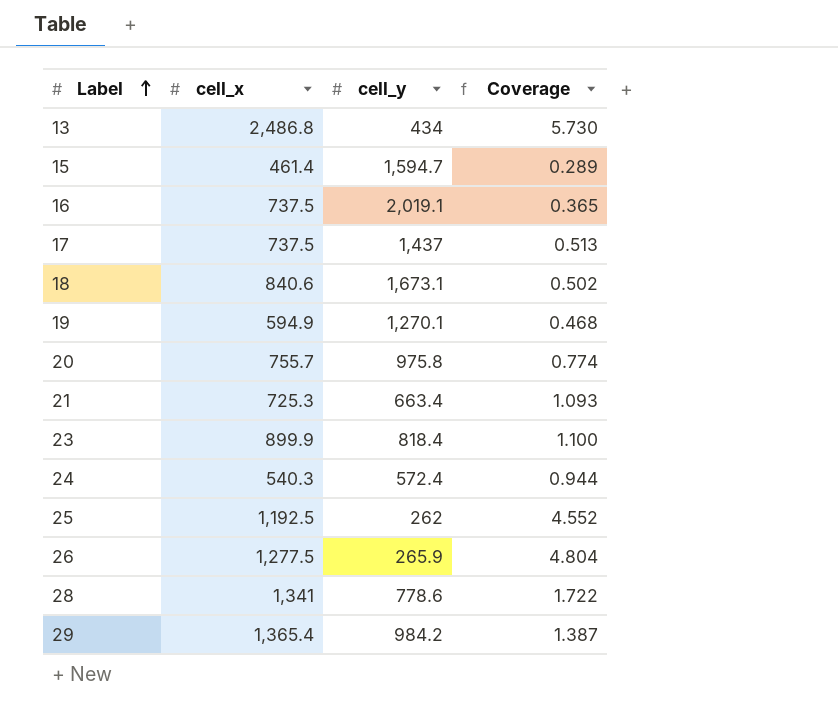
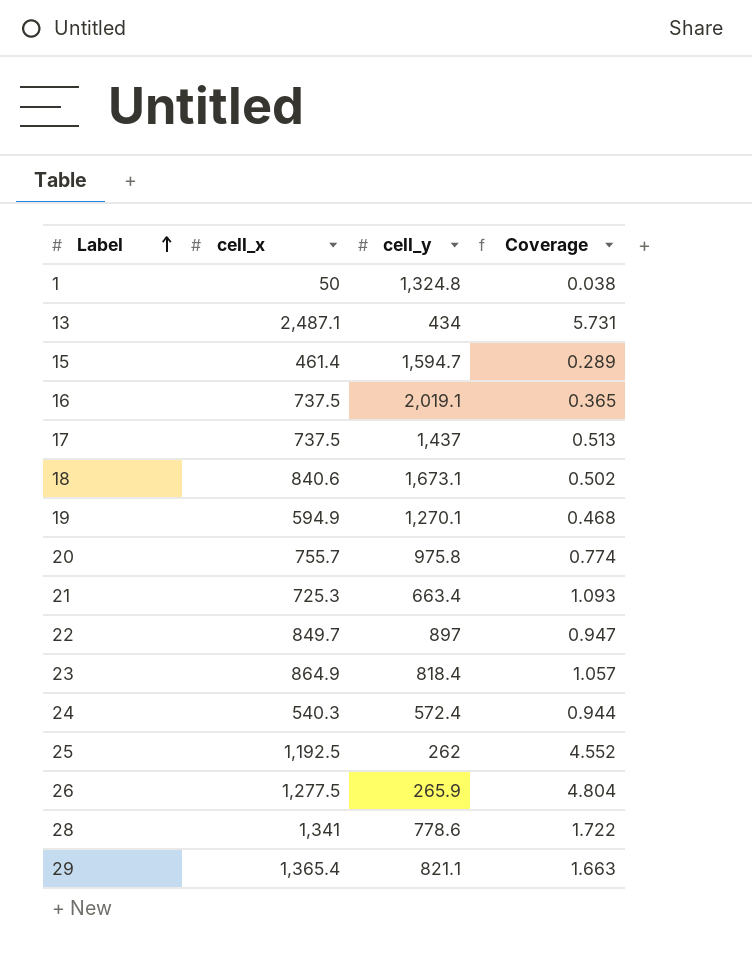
row 1: none -> 50 | 1,324.8 | 0.038
13 | cell_x: 2,486.8 -> 2,487.1
13 | Coverage: 5.730 -> 5.731
row 22: none -> 849.7 | 897 | 0.947
23 | cell_x: 899.9 -> 864.9
23 | Coverage: 1.100 -> 1.057
29 | cell_y: 984.2 -> 821.1
29 | Coverage: 1.387 -> 1.663

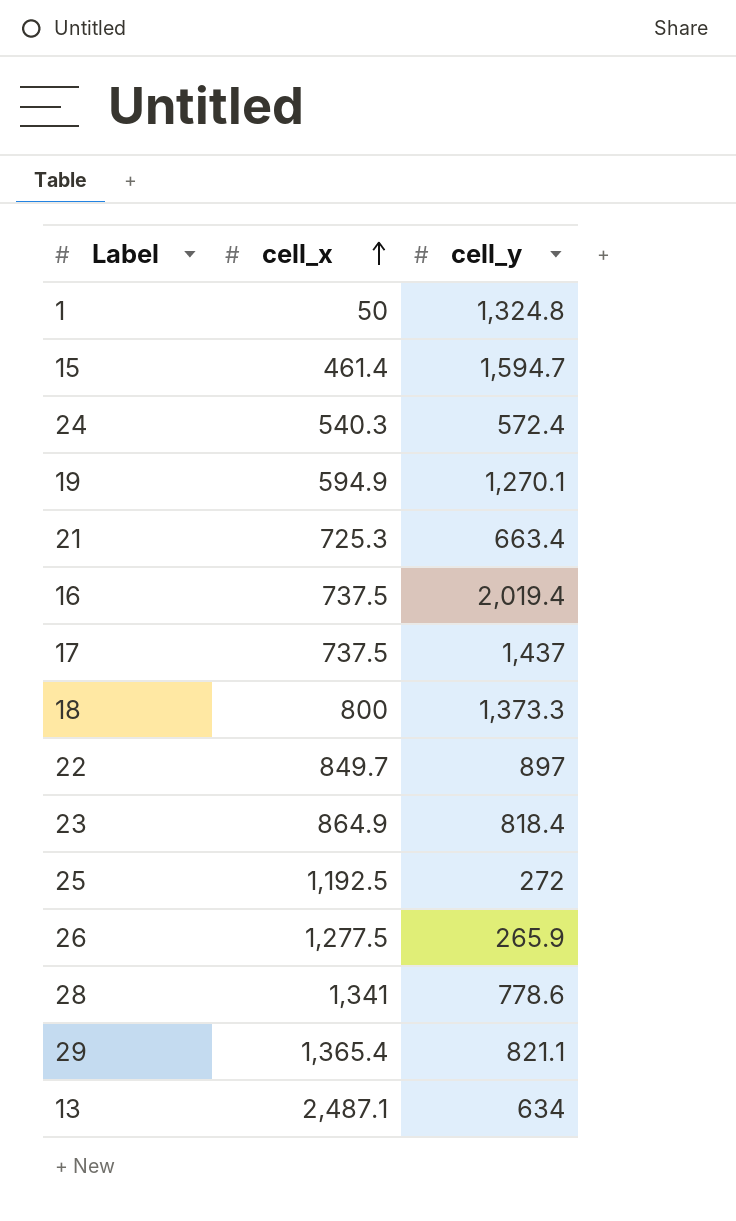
row order: Label ascending -> cell_x ascending
column Coverage | formula: [cell_x] / [cell_y] -> none
row 20: 755.7 | 975.8 | 0.774 -> none
16 | cell_y: 2,019.1 -> 2,019.4
18 | cell_x: 840.6 -> 800
18 | cell_y: 1,673.1 -> 1,373.3
25 | cell_y: 262 -> 272
13 | cell_y: 434 -> 634

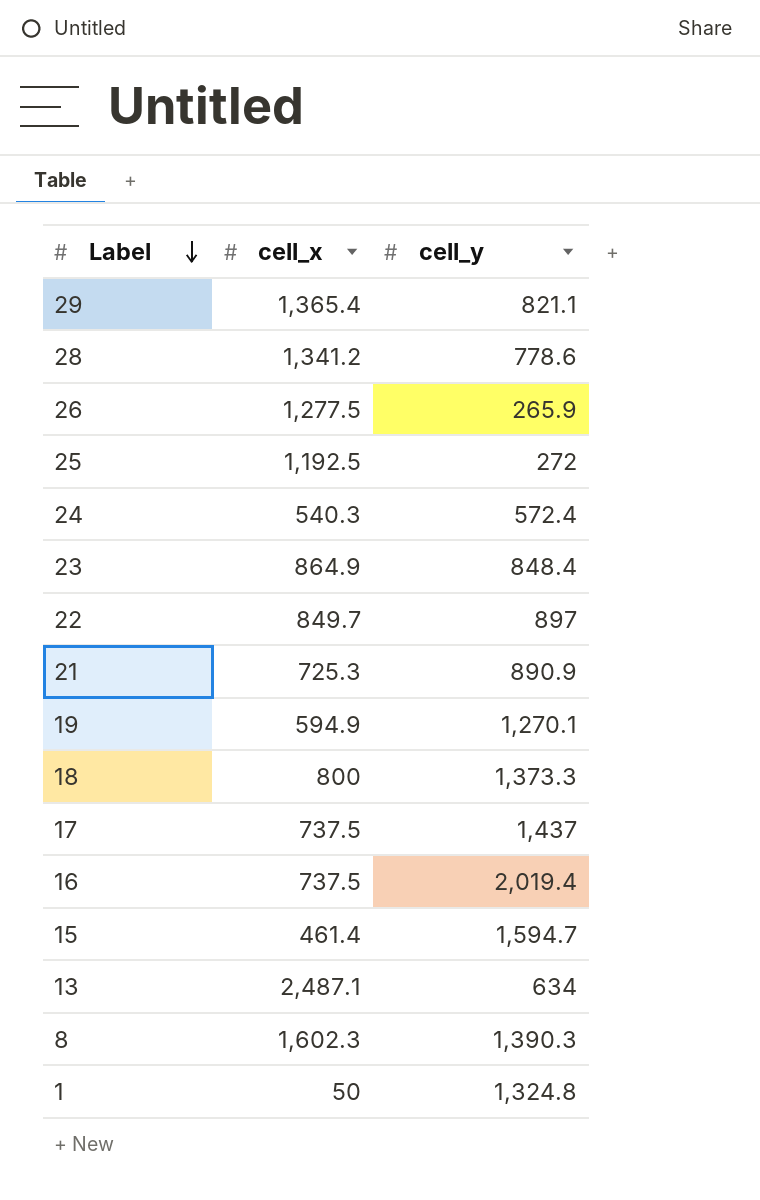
row order: cell_x ascending -> Label descending
28 | cell_x: 1,341 -> 1,341.2
23 | cell_y: 818.4 -> 848.4
21 | cell_y: 663.4 -> 890.9
row 8: none -> 1,602.3 | 1,390.3

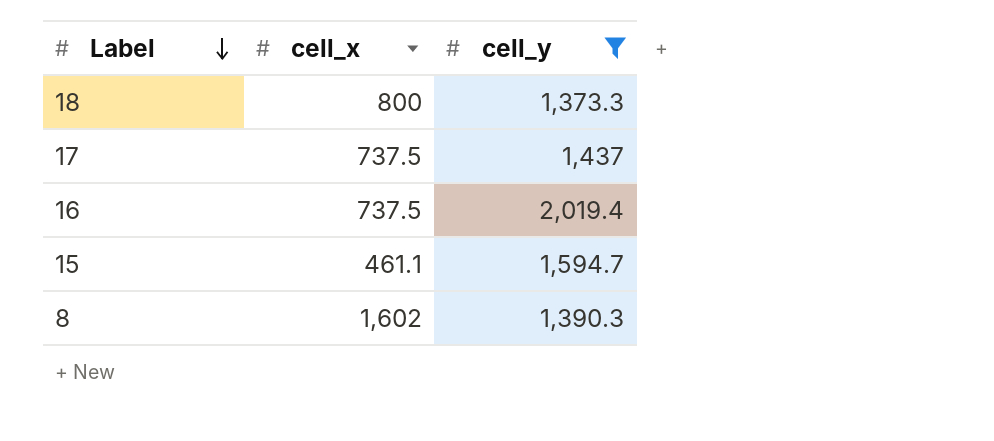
filter: none -> cell_y >= 1,373.3
15 | cell_x: 461.4 -> 461.1
8 | cell_x: 1,602.3 -> 1,602

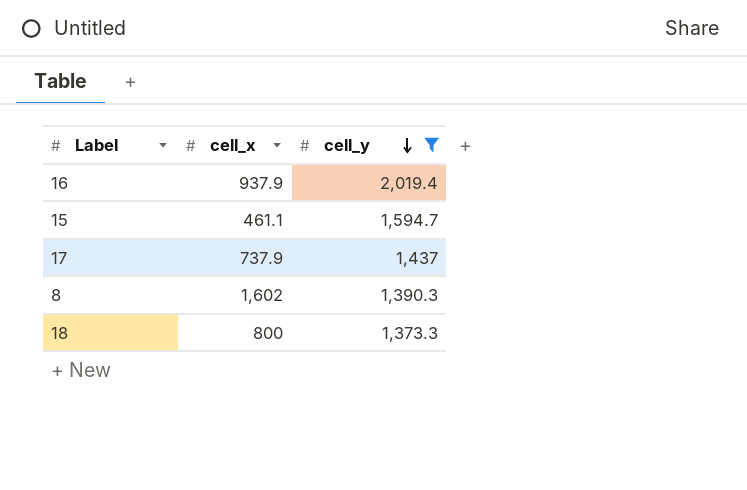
row order: Label descending -> cell_y descending
16 | cell_x: 737.5 -> 937.9
17 | cell_x: 737.5 -> 737.9

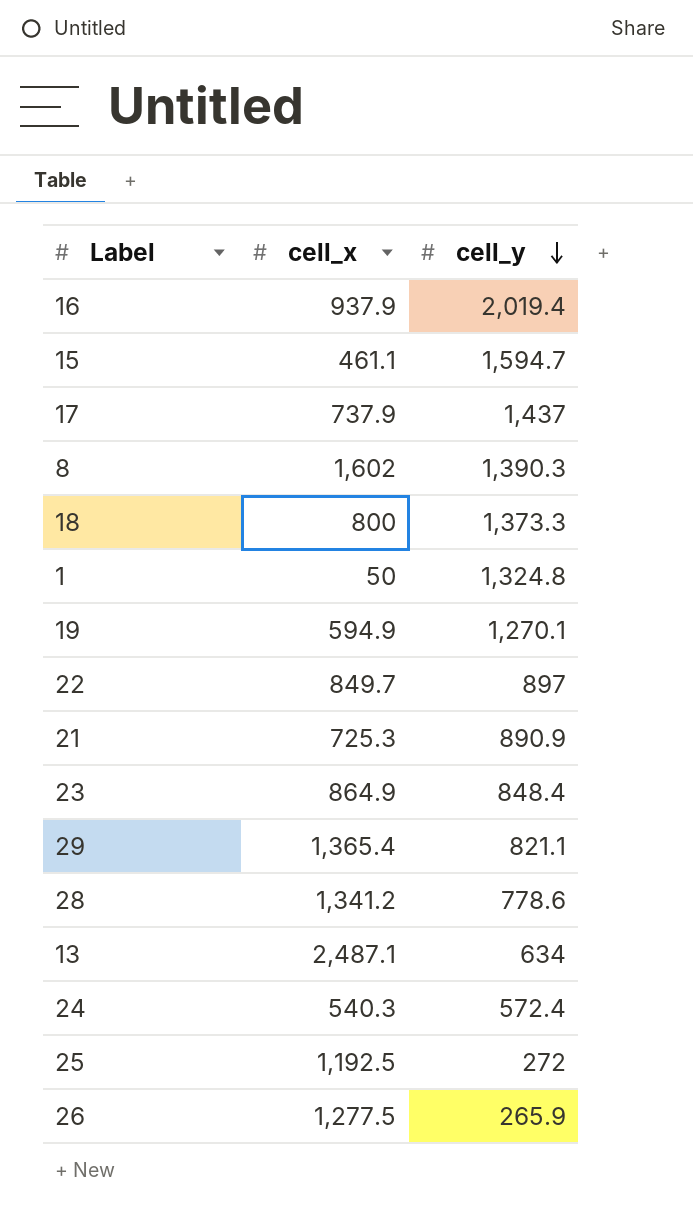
filter: cell_y >= 1,373.3 -> none

